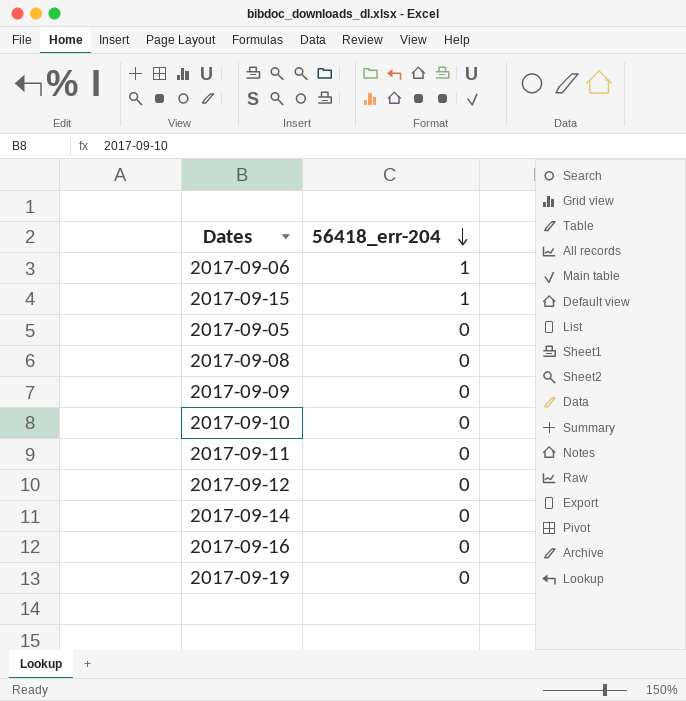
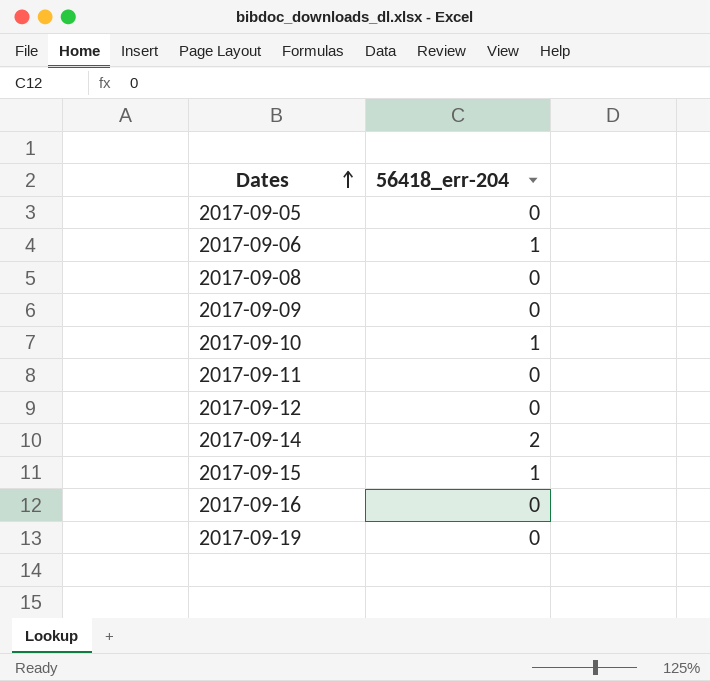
row order: 56418_err-204 descending -> Dates ascending
2017-09-10 | 56418_err-204: 0 -> 1
2017-09-14 | 56418_err-204: 0 -> 2

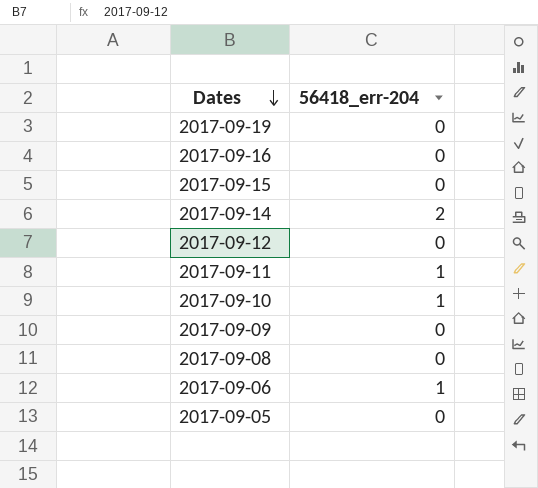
row order: Dates ascending -> Dates descending
2017-09-15 | 56418_err-204: 1 -> 0
2017-09-11 | 56418_err-204: 0 -> 1

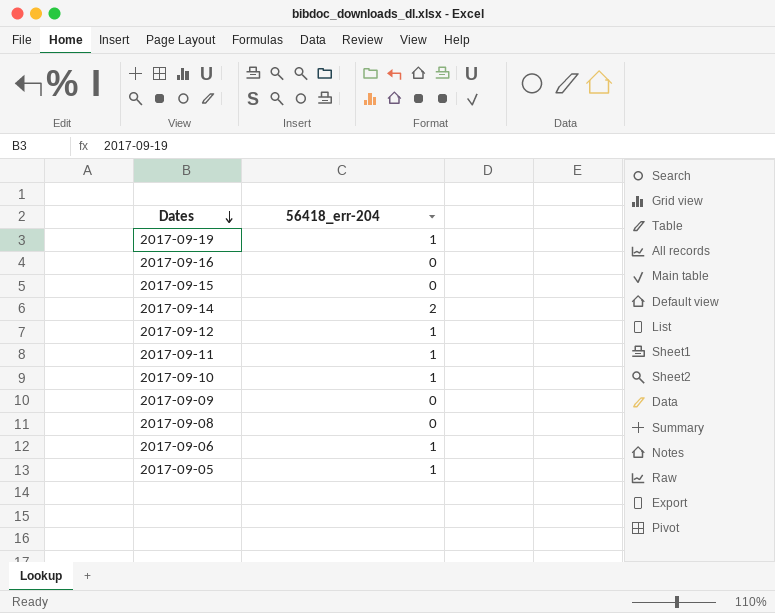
2017-09-19 | 56418_err-204: 0 -> 1
2017-09-12 | 56418_err-204: 0 -> 1
2017-09-05 | 56418_err-204: 0 -> 1

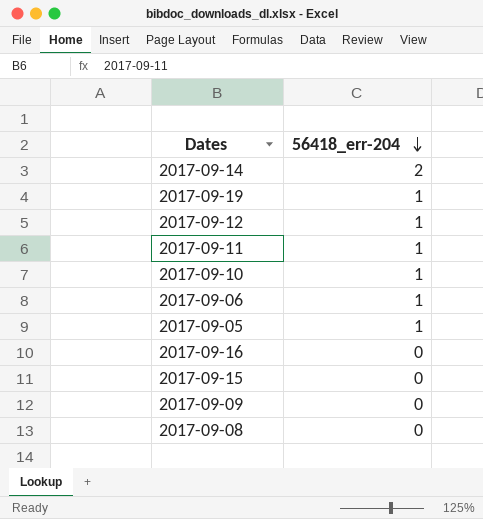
row order: Dates descending -> 56418_err-204 descending

